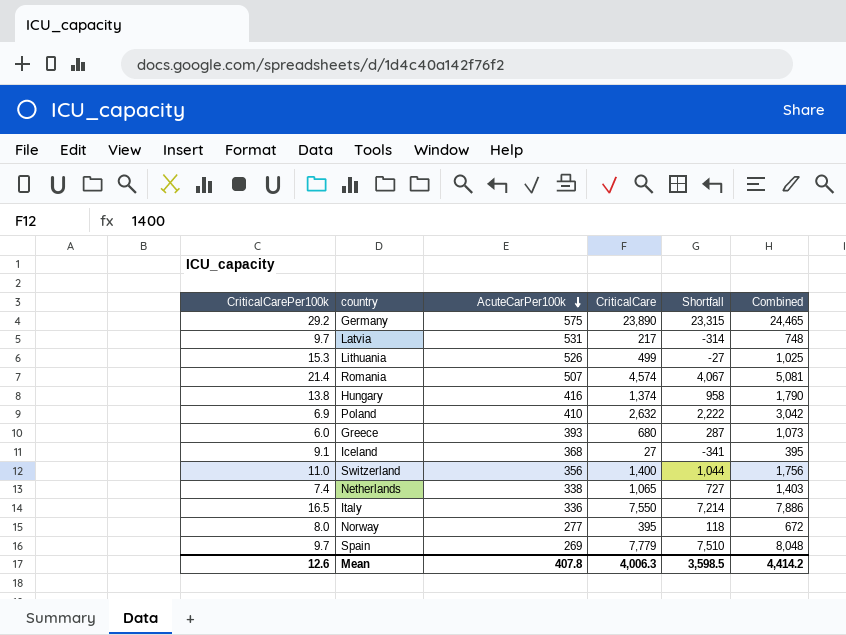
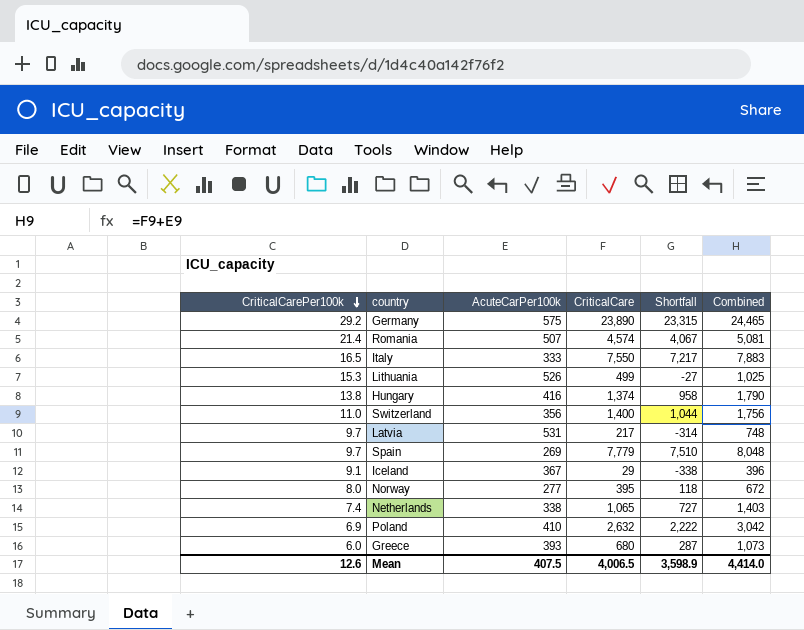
row order: AcuteCarPer100k descending -> CriticalCarePer100k descending
Italy | AcuteCarPer100k: 336 -> 333
Italy | Shortfall: 7,214 -> 7,217
Italy | Combined: 7,886 -> 7,883
Iceland | AcuteCarPer100k: 368 -> 367
Iceland | CriticalCare: 27 -> 29
Iceland | Shortfall: -341 -> -338
Iceland | Combined: 395 -> 396
Mean | AcuteCarPer100k: 407.8 -> 407.5
Mean | CriticalCare: 4,006.3 -> 4,006.5
Mean | Shortfall: 3,598.5 -> 3,598.9
Mean | Combined: 4,414.2 -> 4,414.0

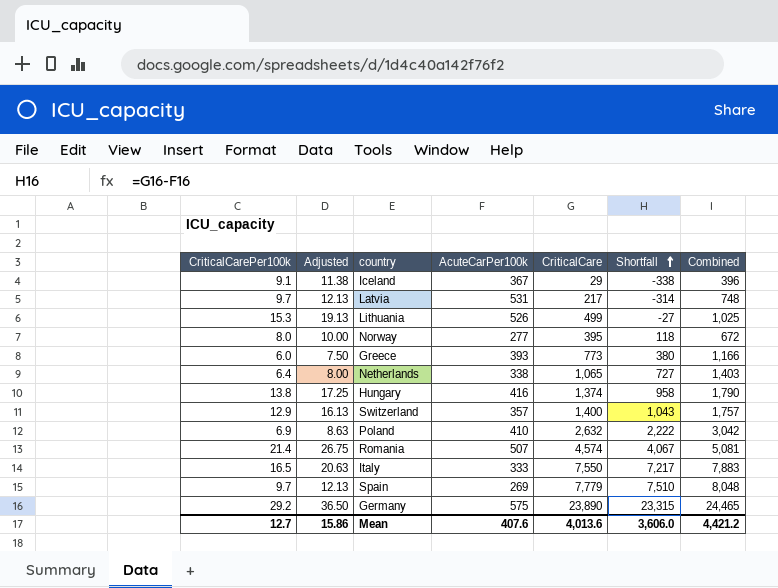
row order: CriticalCarePer100k descending -> Shortfall ascending
column Adjusted | formula: none -> [CriticalCarePer100k] * 1.25
Greece | CriticalCare: 680 -> 773
Greece | Shortfall: 287 -> 380
Greece | Combined: 1,073 -> 1,166
Netherlands | CriticalCarePer100k: 7.4 -> 6.4
Switzerland | CriticalCarePer100k: 11.0 -> 12.9
Switzerland | AcuteCarPer100k: 356 -> 357
Switzerland | Shortfall: 1,044 -> 1,043
Switzerland | Combined: 1,756 -> 1,757
Mean | CriticalCarePer100k: 12.6 -> 12.7
Mean | AcuteCarPer100k: 407.5 -> 407.6
Mean | CriticalCare: 4,006.5 -> 4,013.6
Mean | Shortfall: 3,598.9 -> 3,606.0
Mean | Combined: 4,414.0 -> 4,421.2

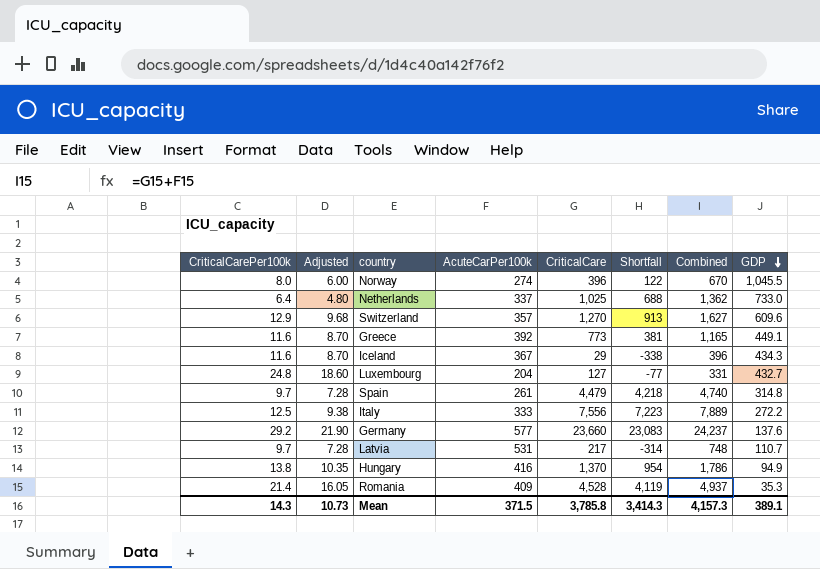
row order: Shortfall ascending -> GDP descending
column Adjusted | formula: [CriticalCarePer100k] * 1.25 -> [CriticalCarePer100k] * 0.75
column GDP | position: none -> 8
row Lithuania: 15.3 | 19.13 | 526 | 499 | -27 | 1,025 -> none
row Poland: 6.9 | 8.63 | 410 | 2,632 | 2,222 | 3,042 -> none
Norway | AcuteCarPer100k: 277 -> 274
Norway | CriticalCare: 395 -> 396
Norway | Shortfall: 118 -> 122
Norway | Combined: 672 -> 670
Netherlands | AcuteCarPer100k: 338 -> 337
Netherlands | CriticalCare: 1,065 -> 1,025
Netherlands | Shortfall: 727 -> 688
Netherlands | Combined: 1,403 -> 1,362
Switzerland | CriticalCare: 1,400 -> 1,270
Switzerland | Shortfall: 1,043 -> 913
Switzerland | Combined: 1,757 -> 1,627
Greece | CriticalCarePer100k: 6.0 -> 11.6
Greece | AcuteCarPer100k: 393 -> 392
Greece | Shortfall: 380 -> 381
Greece | Combined: 1,166 -> 1,165
Iceland | CriticalCarePer100k: 9.1 -> 11.6
row Luxembourg: none -> 24.8 | 18.60 | 204 | 127 | -77 | 331 | 432.7
Spain | AcuteCarPer100k: 269 -> 261
Spain | CriticalCare: 7,779 -> 4,479
Spain | Shortfall: 7,510 -> 4,218
Spain | Combined: 8,048 -> 4,740
Italy | CriticalCarePer100k: 16.5 -> 12.5
Italy | CriticalCare: 7,550 -> 7,556
Italy | Shortfall: 7,217 -> 7,223
Italy | Combined: 7,883 -> 7,889
Germany | AcuteCarPer100k: 575 -> 577
Germany | CriticalCare: 23,890 -> 23,660
Germany | Shortfall: 23,315 -> 23,083
Germany | Combined: 24,465 -> 24,237
Hungary | CriticalCare: 1,374 -> 1,370
Hungary | Shortfall: 958 -> 954
Hungary | Combined: 1,790 -> 1,786
Romania | AcuteCarPer100k: 507 -> 409
Romania | CriticalCare: 4,574 -> 4,528
Romania | Shortfall: 4,067 -> 4,119
Romania | Combined: 5,081 -> 4,937
Mean | CriticalCarePer100k: 12.7 -> 14.3
Mean | Adjusted: 15.86 -> 10.73
Mean | AcuteCarPer100k: 407.6 -> 371.5
Mean | CriticalCare: 4,013.6 -> 3,785.8
Mean | Shortfall: 3,606.0 -> 3,414.3
Mean | Combined: 4,421.2 -> 4,157.3

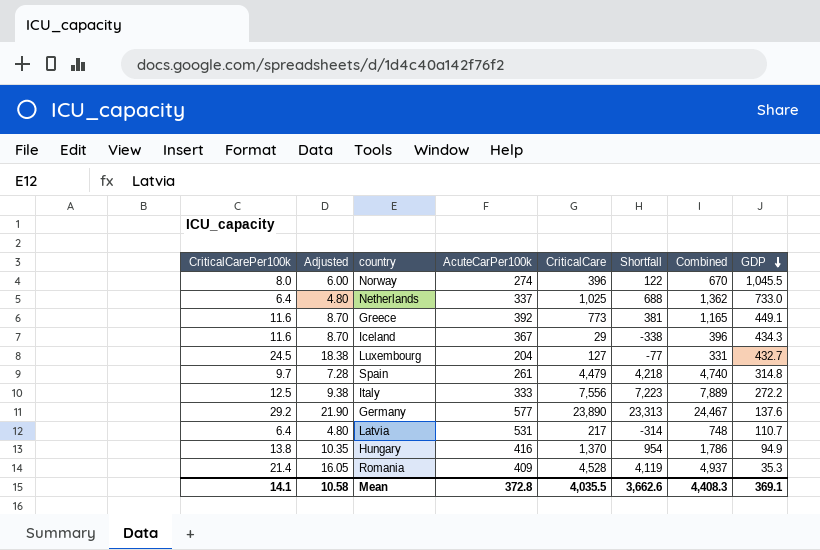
row Switzerland: 12.9 | 9.68 | 357 | 1,270 | 913 | 1,627 | 609.6 -> none
Luxembourg | CriticalCarePer100k: 24.8 -> 24.5
Luxembourg | Adjusted: 18.60 -> 18.38
Germany | CriticalCare: 23,660 -> 23,890
Germany | Shortfall: 23,083 -> 23,313
Germany | Combined: 24,237 -> 24,467
Latvia | CriticalCarePer100k: 9.7 -> 6.4
Latvia | Adjusted: 7.28 -> 4.80
Mean | CriticalCarePer100k: 14.3 -> 14.1
Mean | Adjusted: 10.73 -> 10.58
Mean | AcuteCarPer100k: 371.5 -> 372.8
Mean | CriticalCare: 3,785.8 -> 4,035.5
Mean | Shortfall: 3,414.3 -> 3,662.6
Mean | Combined: 4,157.3 -> 4,408.3
Mean | GDP: 389.1 -> 369.1

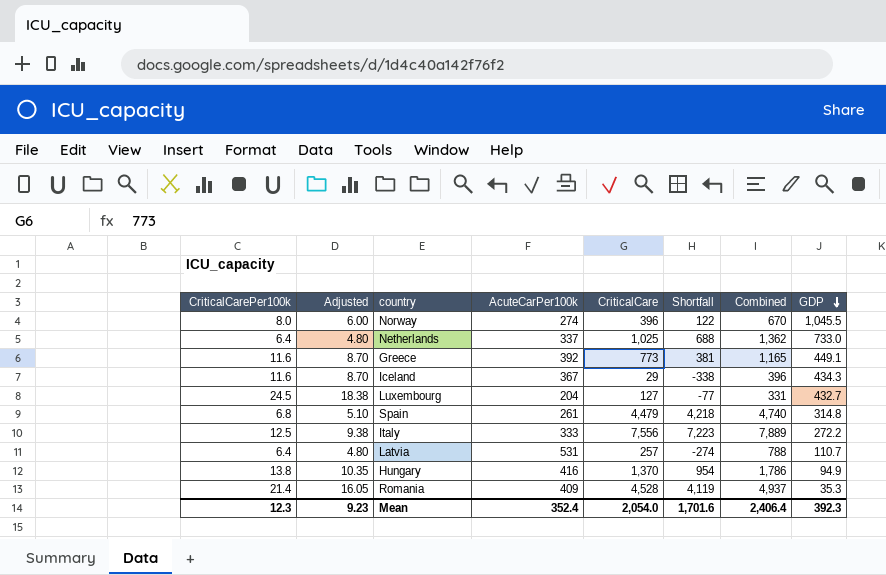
row Germany: 29.2 | 21.90 | 577 | 23,890 | 23,313 | 24,467 | 137.6 -> none
Spain | CriticalCarePer100k: 9.7 -> 6.8
Spain | Adjusted: 7.28 -> 5.10
Latvia | CriticalCare: 217 -> 257
Latvia | Shortfall: -314 -> -274
Latvia | Combined: 748 -> 788
Mean | CriticalCarePer100k: 14.1 -> 12.3
Mean | Adjusted: 10.58 -> 9.23
Mean | AcuteCarPer100k: 372.8 -> 352.4
Mean | CriticalCare: 4,035.5 -> 2,054.0
Mean | Shortfall: 3,662.6 -> 1,701.6
Mean | Combined: 4,408.3 -> 2,406.4
Mean | GDP: 369.1 -> 392.3

